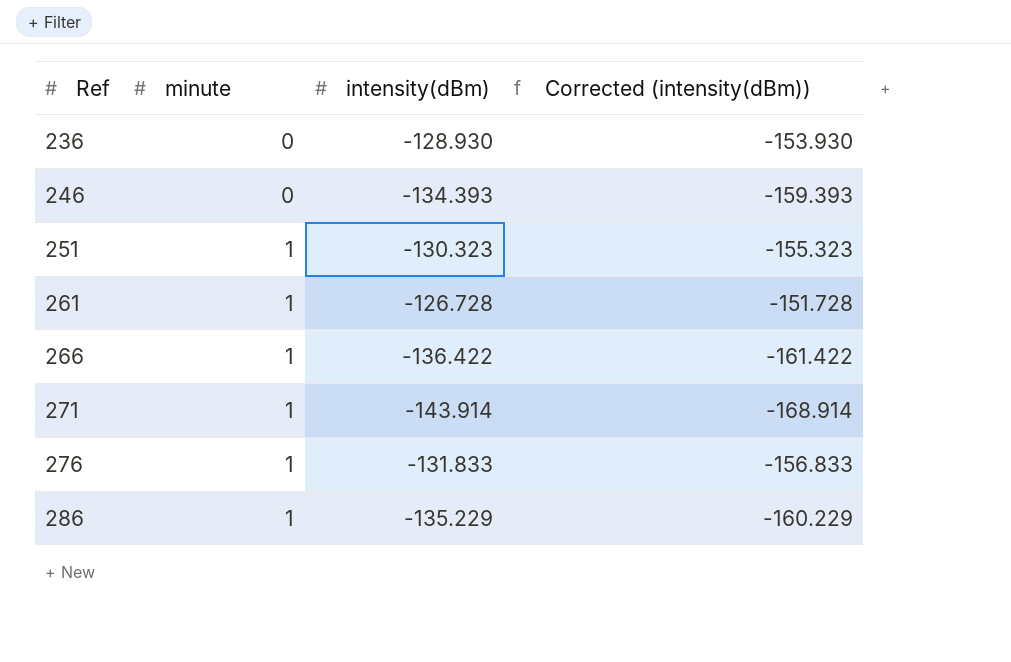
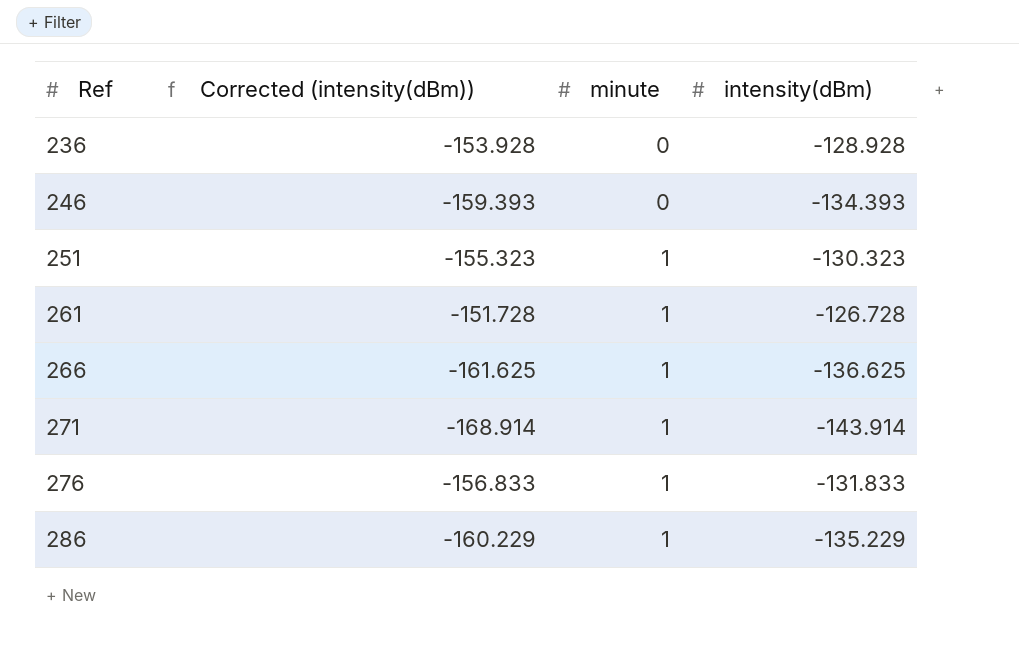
column Corrected (intensity(dBm)) | position: 4 -> 2
236 | Corrected (intensity(dBm)): -153.930 -> -153.928
236 | intensity(dBm): -128.930 -> -128.928
266 | Corrected (intensity(dBm)): -161.422 -> -161.625
266 | intensity(dBm): -136.422 -> -136.625

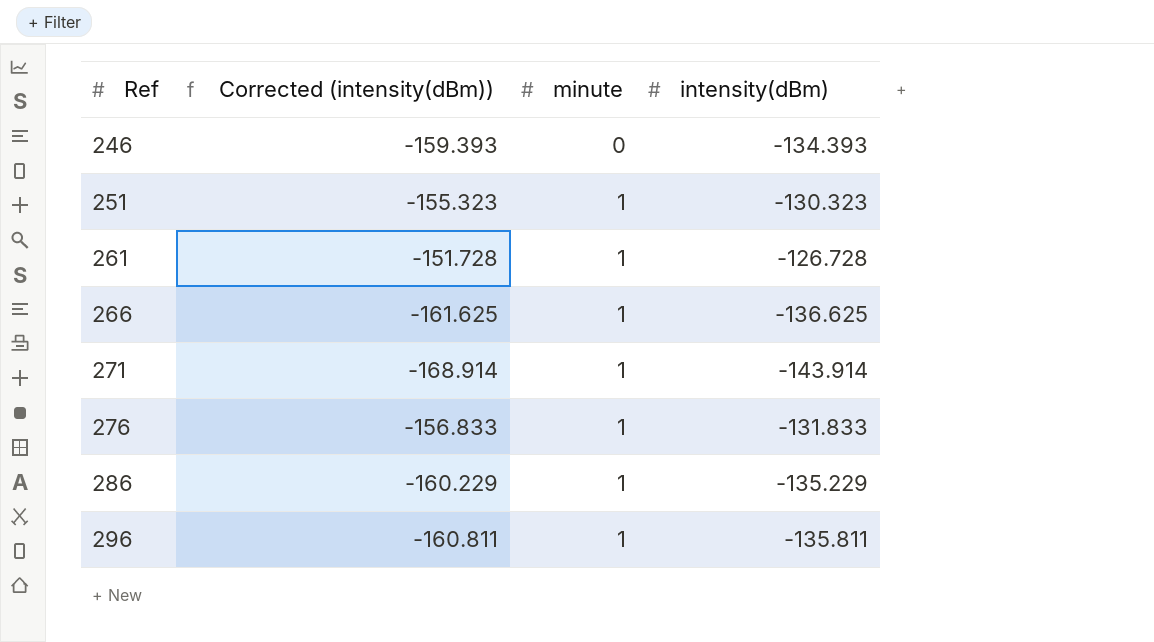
row 236: -153.928 | 0 | -128.928 -> none
row 296: none -> -160.811 | 1 | -135.811

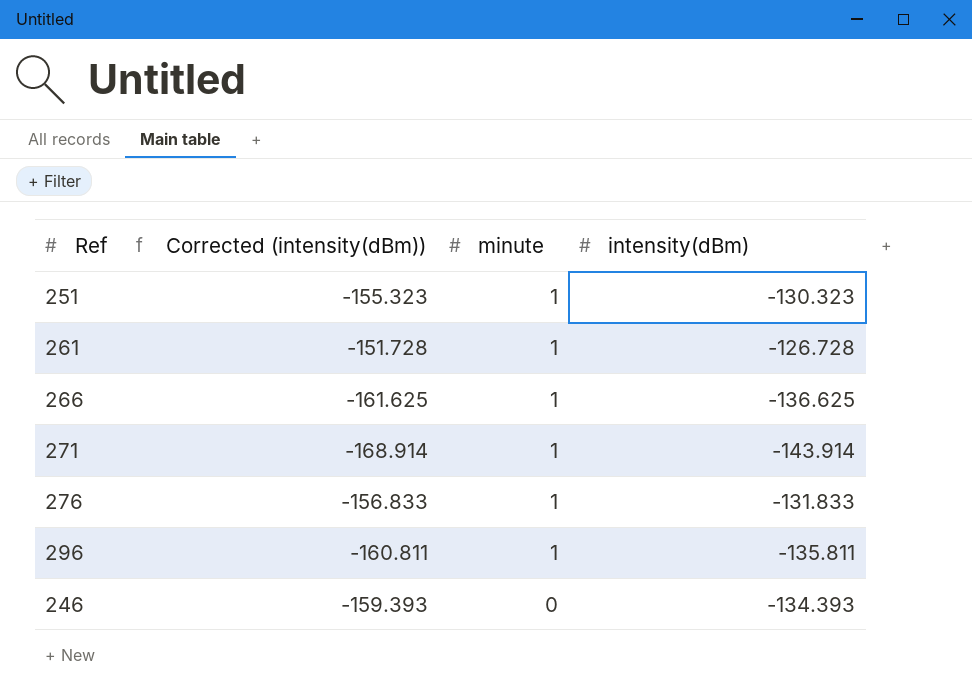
row order: Ref ascending -> minute descending
row 286: -160.229 | 1 | -135.229 -> none

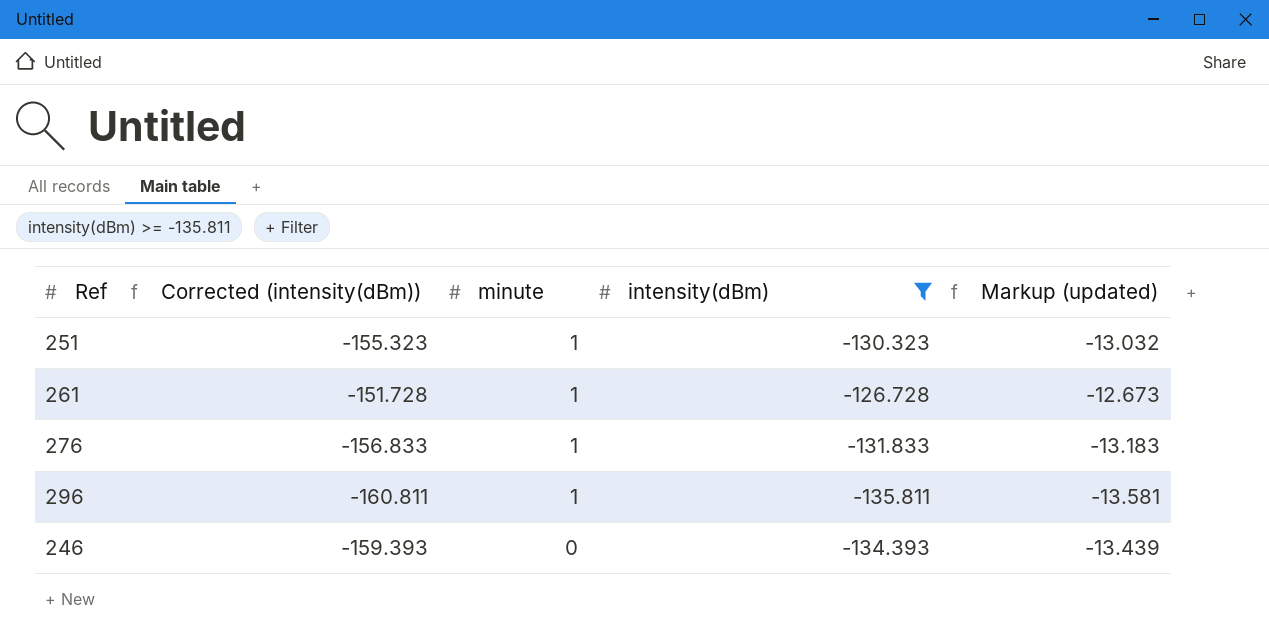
filter: none -> intensity(dBm) >= -135.811
column Markup (updated) | formula: none -> [intensity(dBm)] * 0.1

